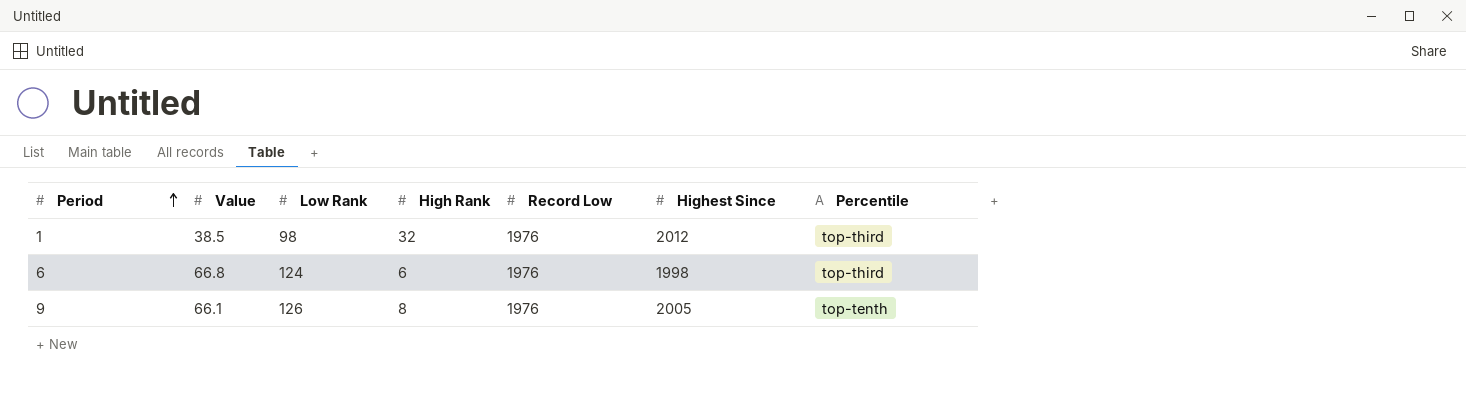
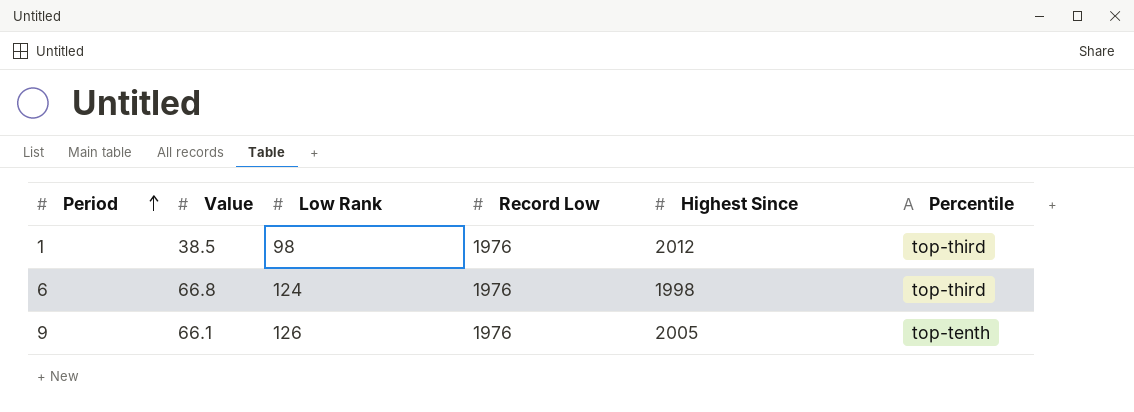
column High Rank | position: 4 -> none

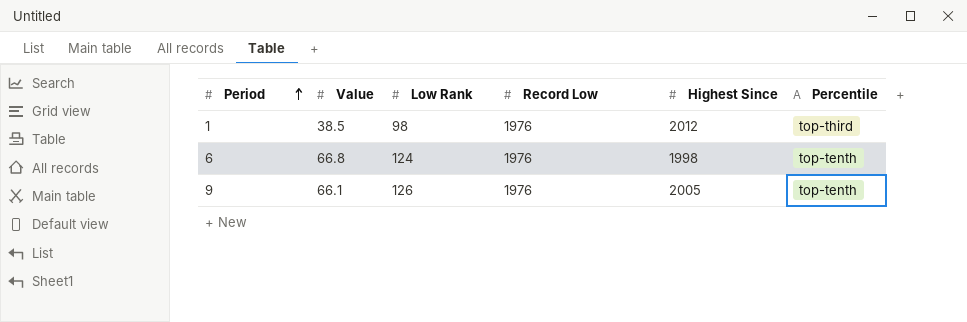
6 | Percentile: top-third -> top-tenth

